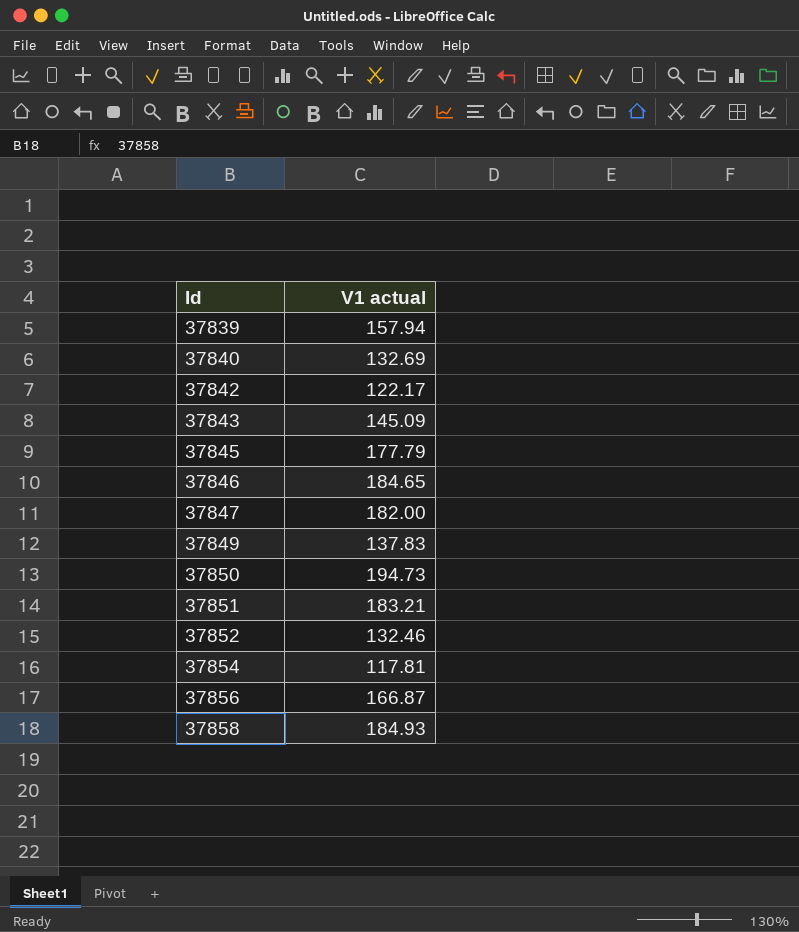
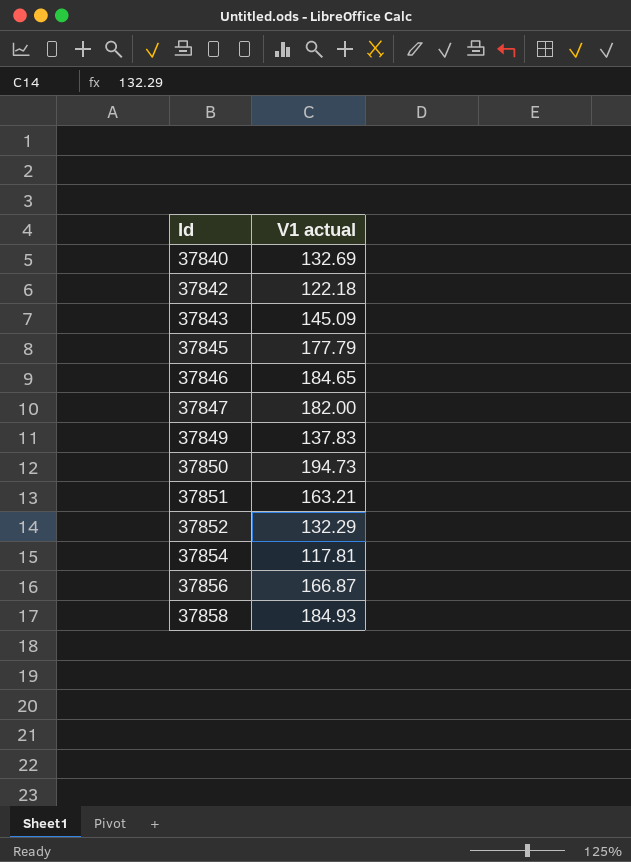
row 37839: 157.94 -> none
37842 | V1 actual: 122.17 -> 122.18
37851 | V1 actual: 183.21 -> 163.21
37852 | V1 actual: 132.46 -> 132.29

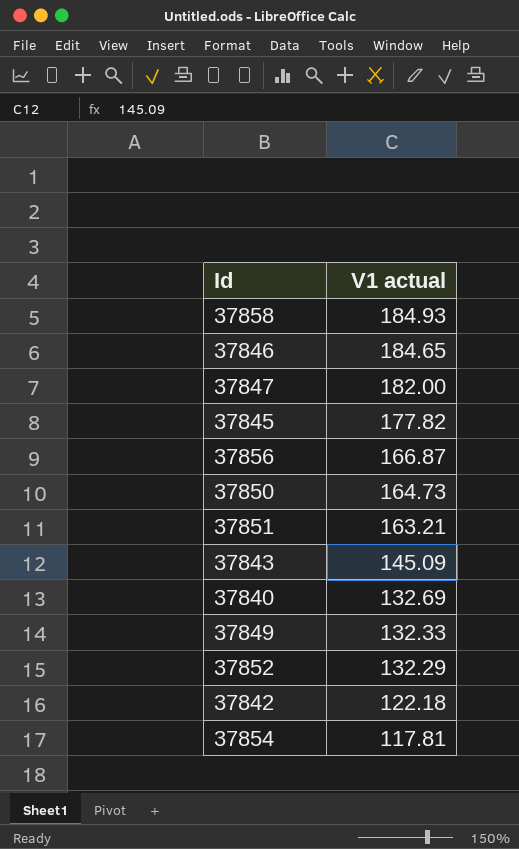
row order: Id ascending -> V1 actual descending
37845 | V1 actual: 177.79 -> 177.82
37850 | V1 actual: 194.73 -> 164.73
37849 | V1 actual: 137.83 -> 132.33

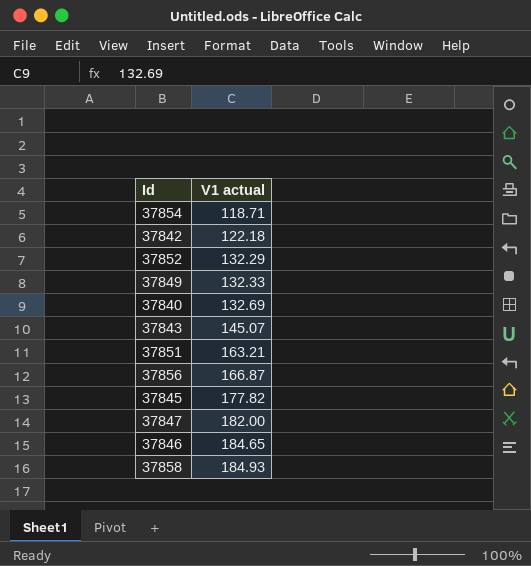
row order: V1 actual descending -> V1 actual ascending
row 37850: 164.73 -> none
37854 | V1 actual: 117.81 -> 118.71
37843 | V1 actual: 145.09 -> 145.07

